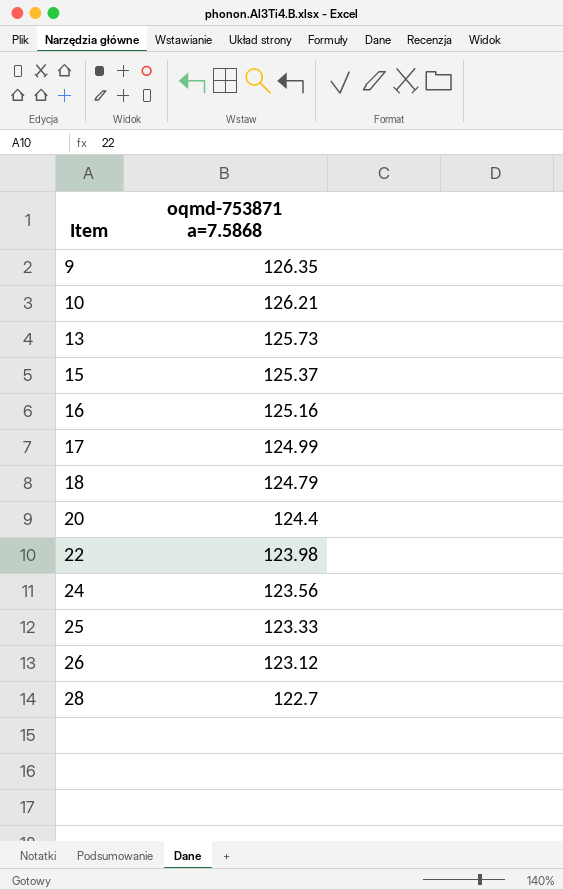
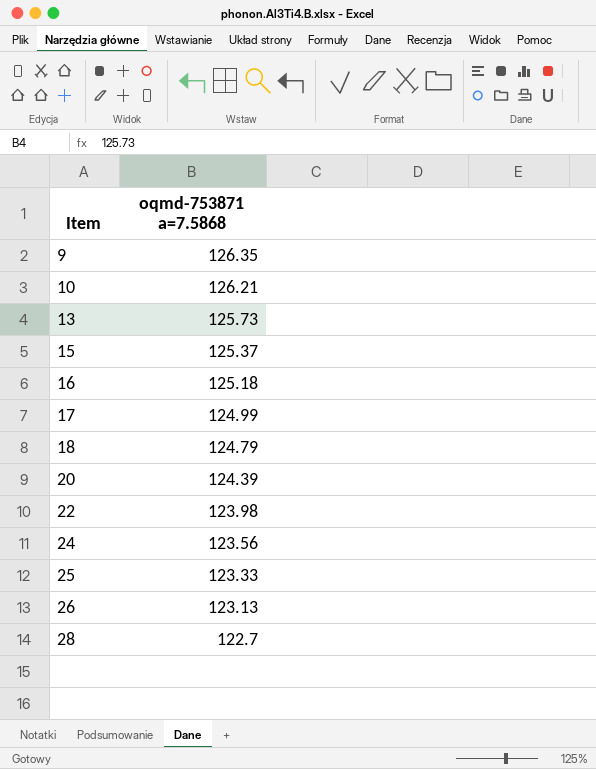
16 | oqmd-753871 a=7.5868: 125.16 -> 125.18
20 | oqmd-753871 a=7.5868: 124.4 -> 124.39
26 | oqmd-753871 a=7.5868: 123.12 -> 123.13

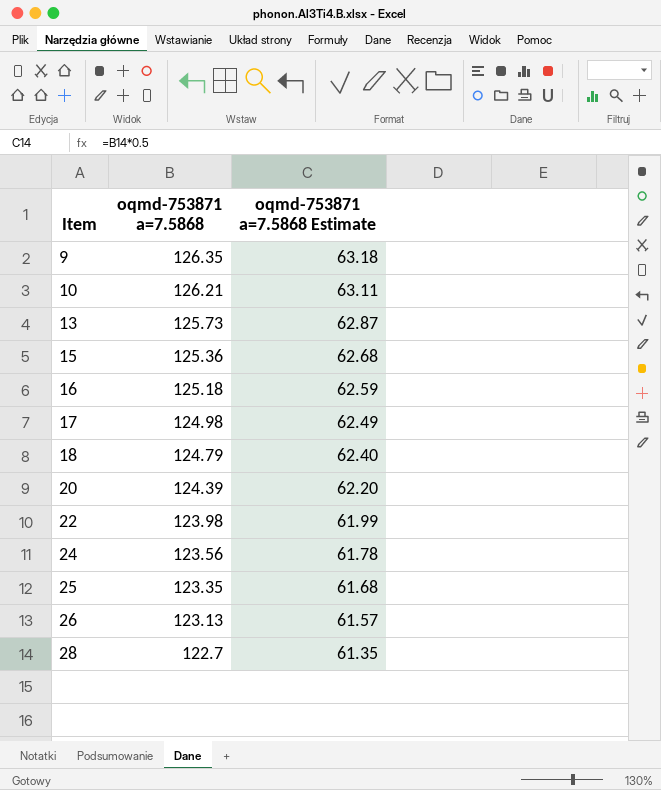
column oqmd-753871 a=7.5868 Estimate | formula: none -> [oqmd-753871 a=7.5868] * 0.5
15 | oqmd-753871 a=7.5868: 125.37 -> 125.36
17 | oqmd-753871 a=7.5868: 124.99 -> 124.98
25 | oqmd-753871 a=7.5868: 123.33 -> 123.35

